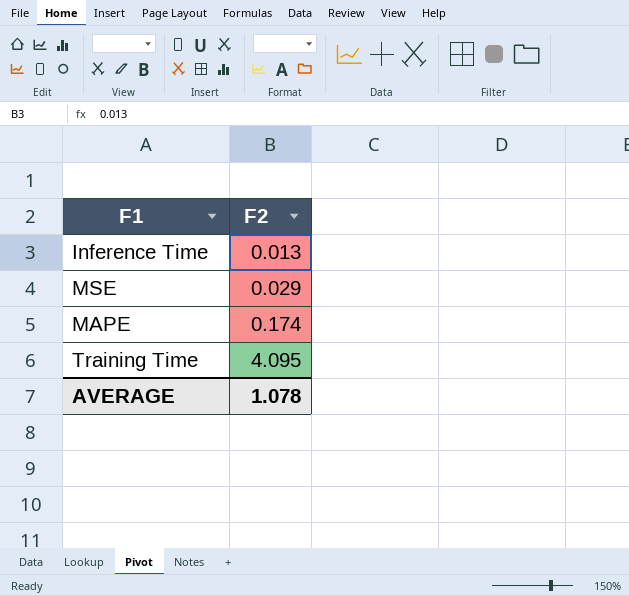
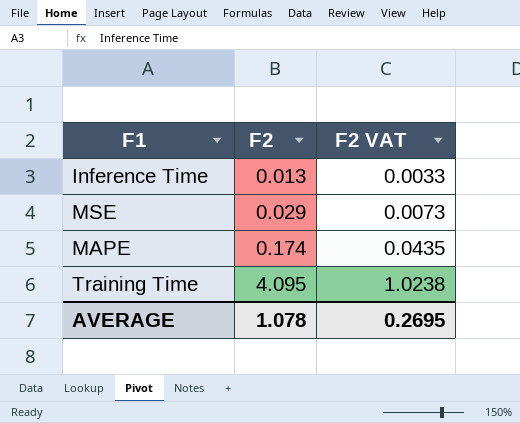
column F2 VAT | formula: none -> [F2] * 0.25

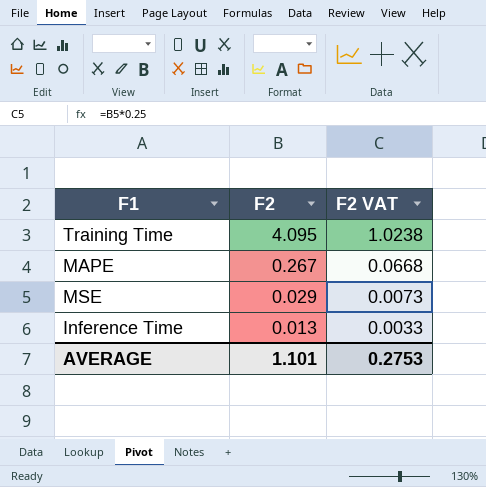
row order: F2 ascending -> F2 descending
MAPE | F2: 0.174 -> 0.267
MAPE | F2 VAT: 0.0435 -> 0.0668
AVERAGE | F2: 1.078 -> 1.101
AVERAGE | F2 VAT: 0.2695 -> 0.2753

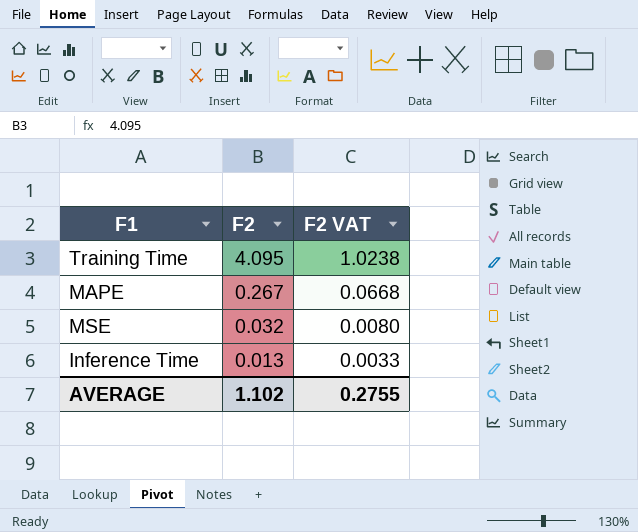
MSE | F2: 0.029 -> 0.032
MSE | F2 VAT: 0.0073 -> 0.0080
AVERAGE | F2: 1.101 -> 1.102
AVERAGE | F2 VAT: 0.2753 -> 0.2755

